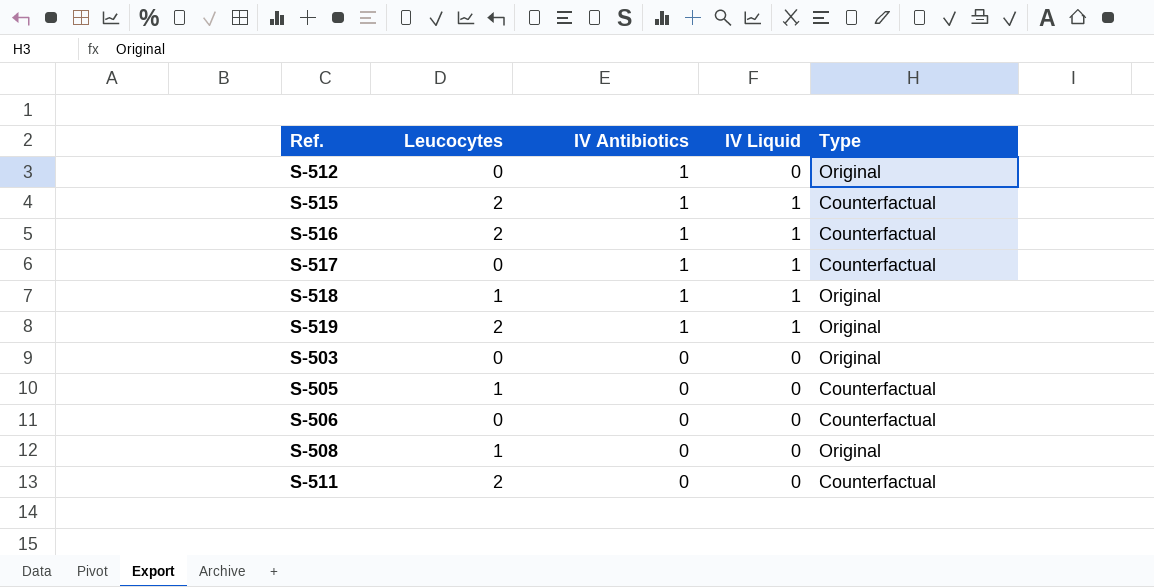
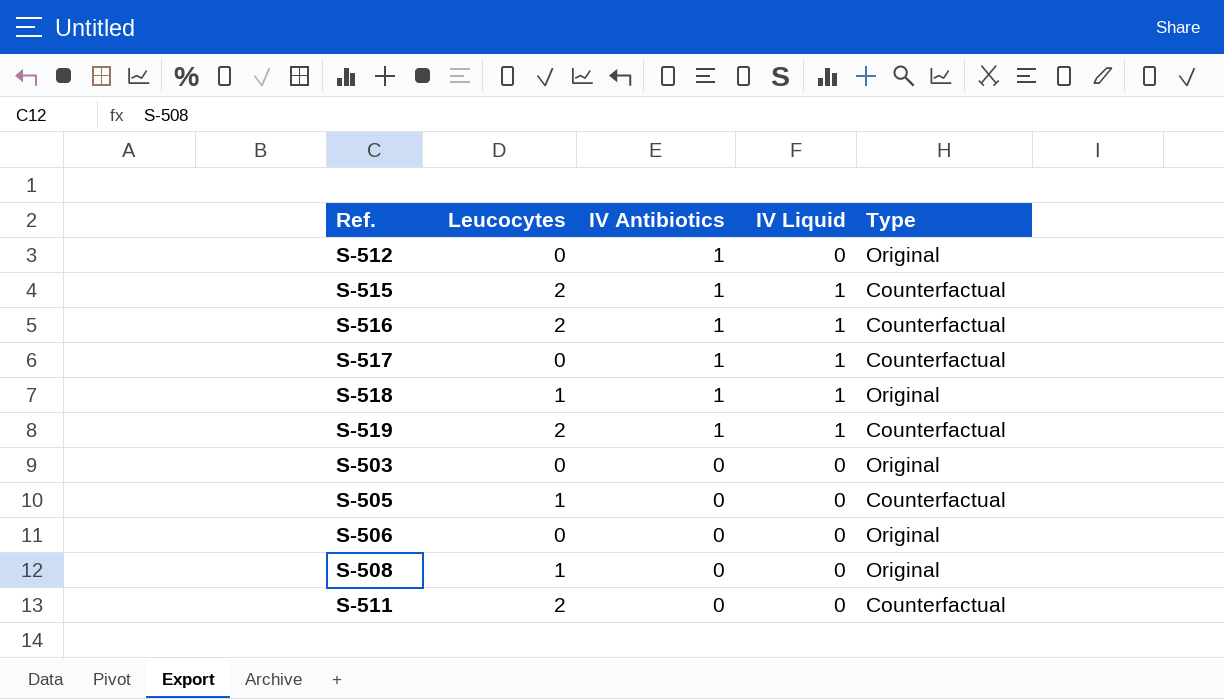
S-519 | Type: Original -> Counterfactual
S-506 | Type: Counterfactual -> Original

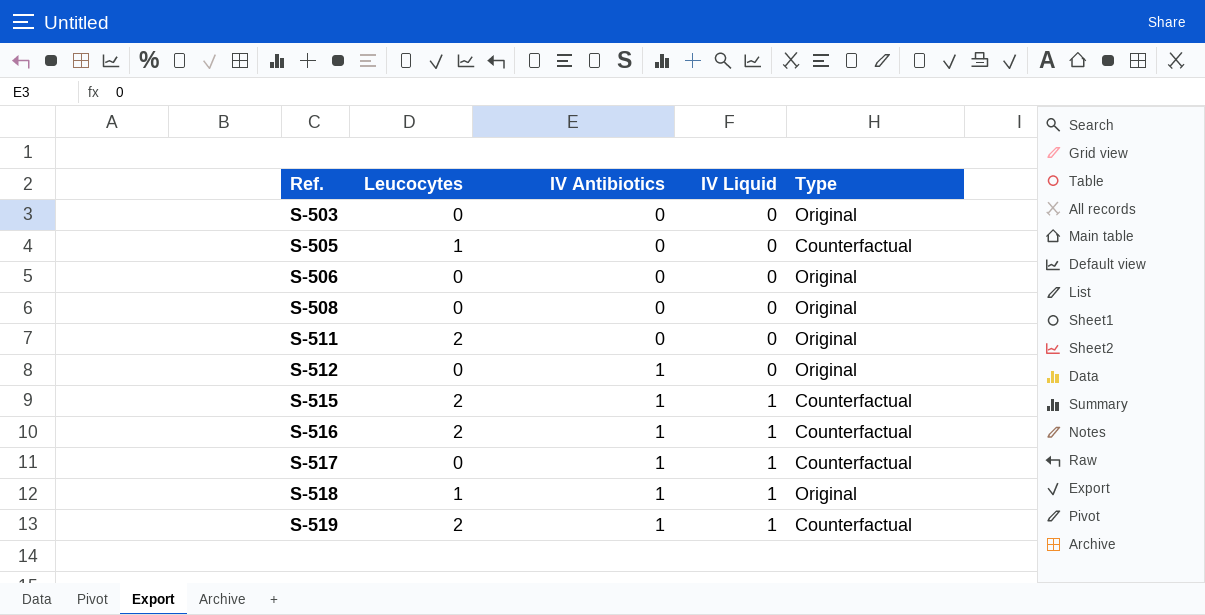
row order: IV Antibiotics descending -> Ref. ascending
S-508 | Leucocytes: 1 -> 0
S-511 | Type: Counterfactual -> Original

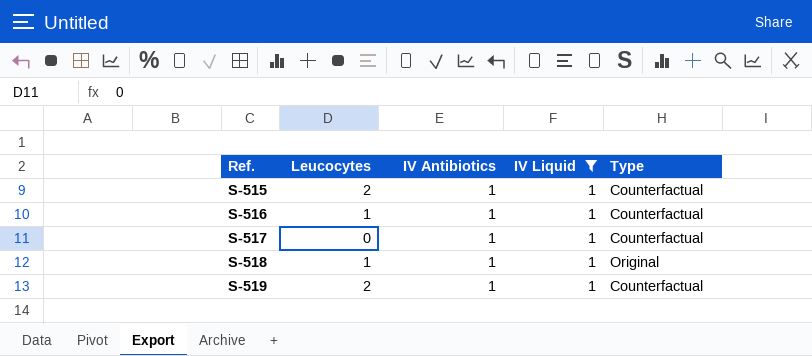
filter: none -> IV Liquid = 1
S-516 | Leucocytes: 2 -> 1

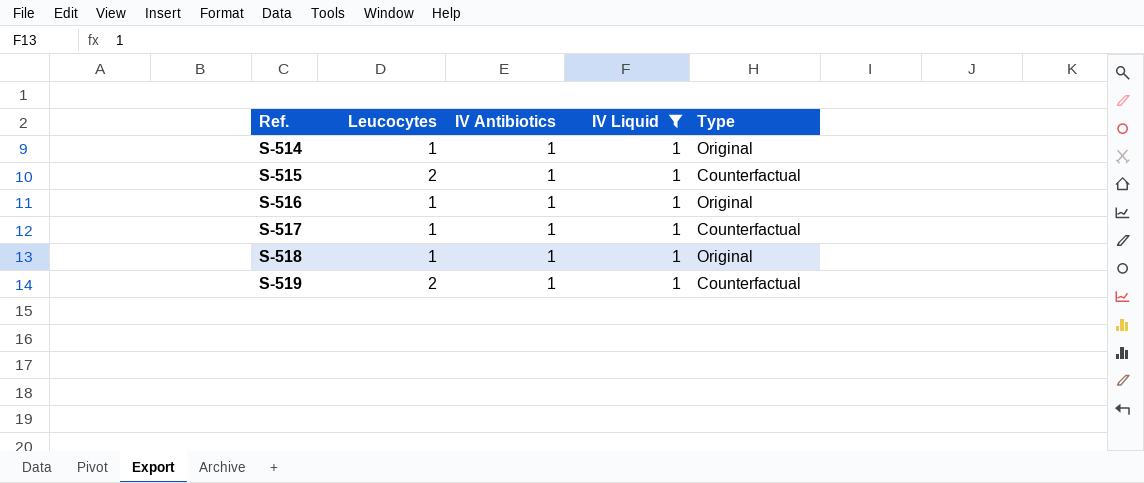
row S-514: none -> 1 | 1 | 1 | Original
S-516 | Type: Counterfactual -> Original
S-517 | Leucocytes: 0 -> 1

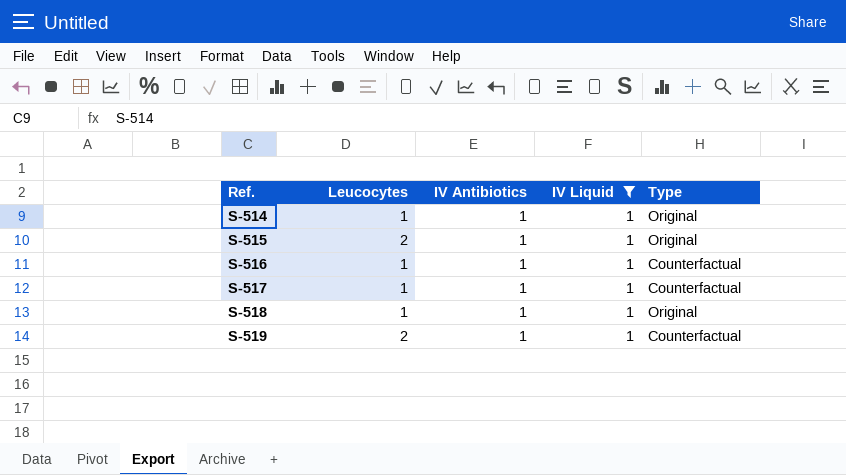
S-515 | Type: Counterfactual -> Original
S-516 | Type: Original -> Counterfactual

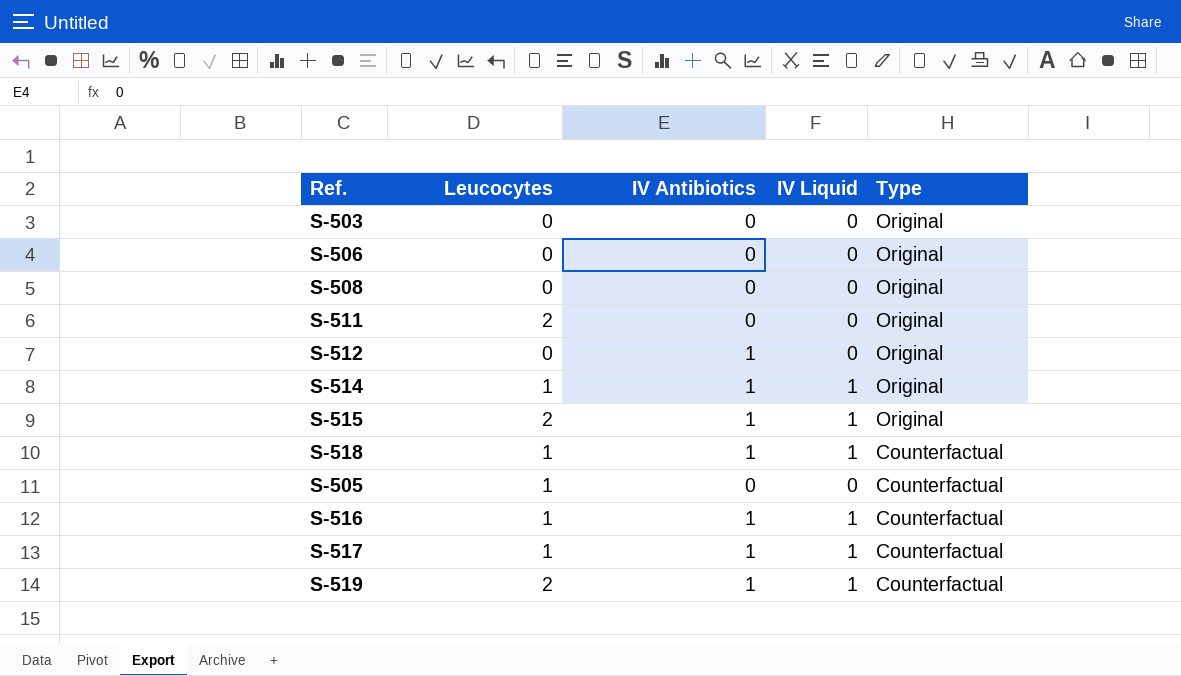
filter: IV Liquid = 1 -> none
row order: Ref. ascending -> Type descending
S-518 | Type: Original -> Counterfactual

